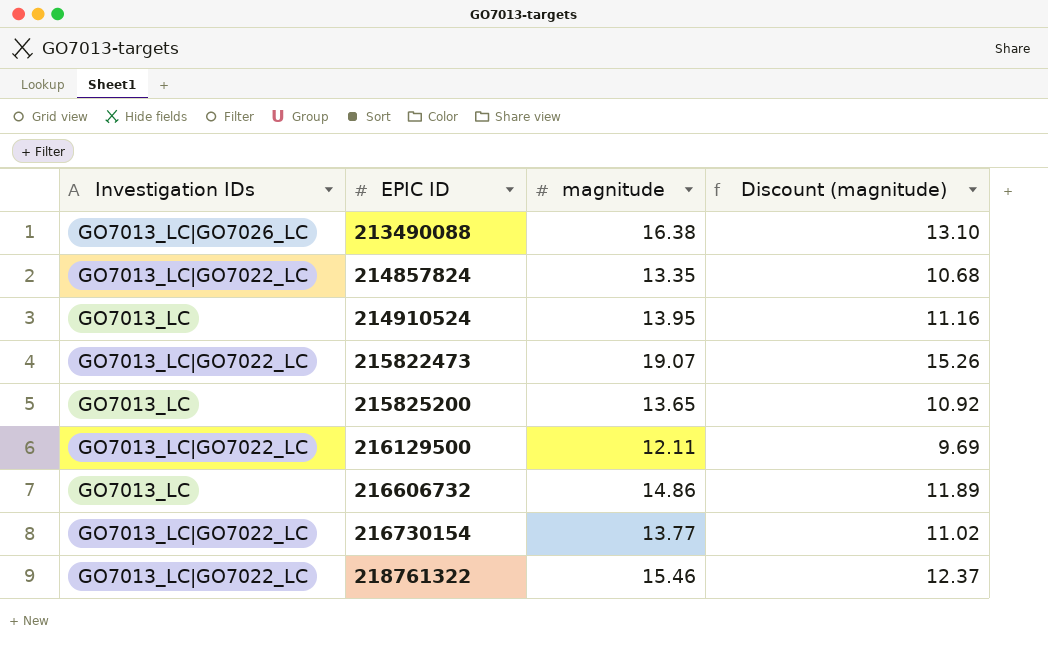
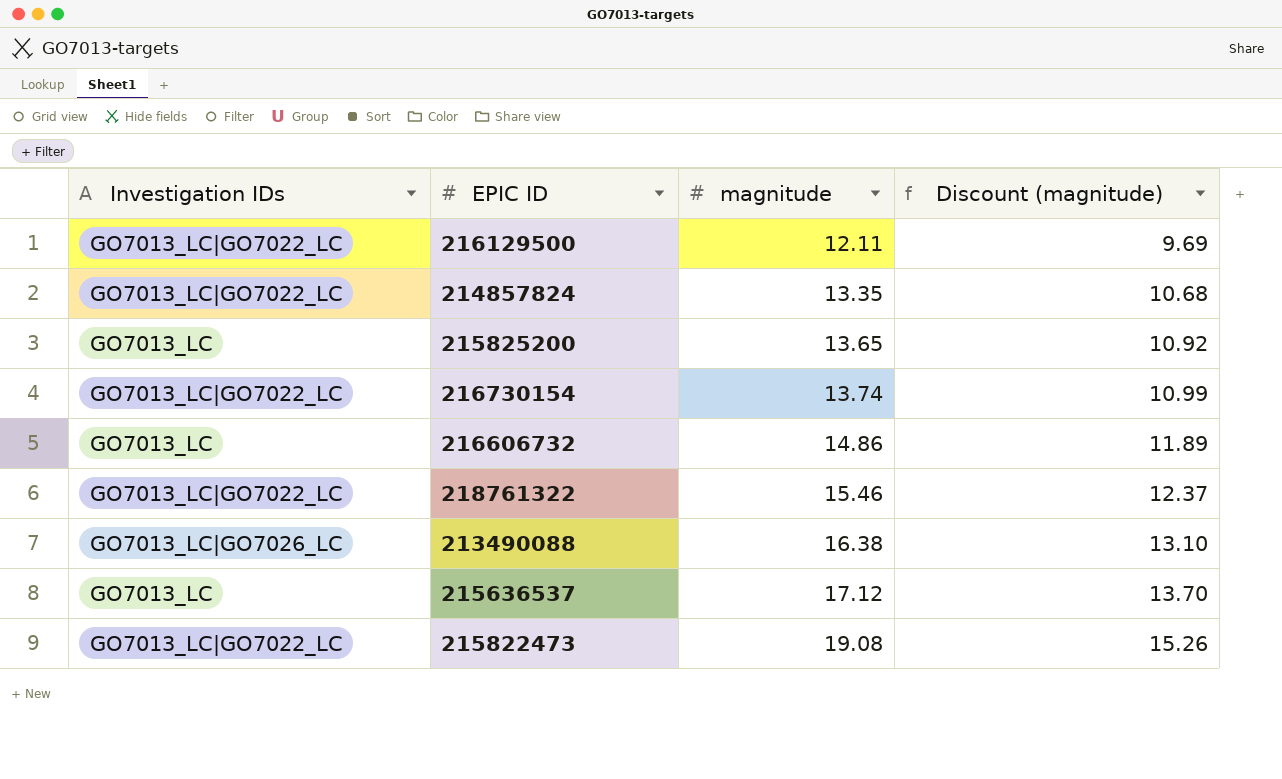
row order: EPIC ID ascending -> magnitude ascending
row 214910524: GO7013_LC | 13.95 | 11.16 -> none
216730154 | magnitude: 13.77 -> 13.74
216730154 | Discount (magnitude): 11.02 -> 10.99
row 215636537: none -> GO7013_LC | 17.12 | 13.70
215822473 | magnitude: 19.07 -> 19.08

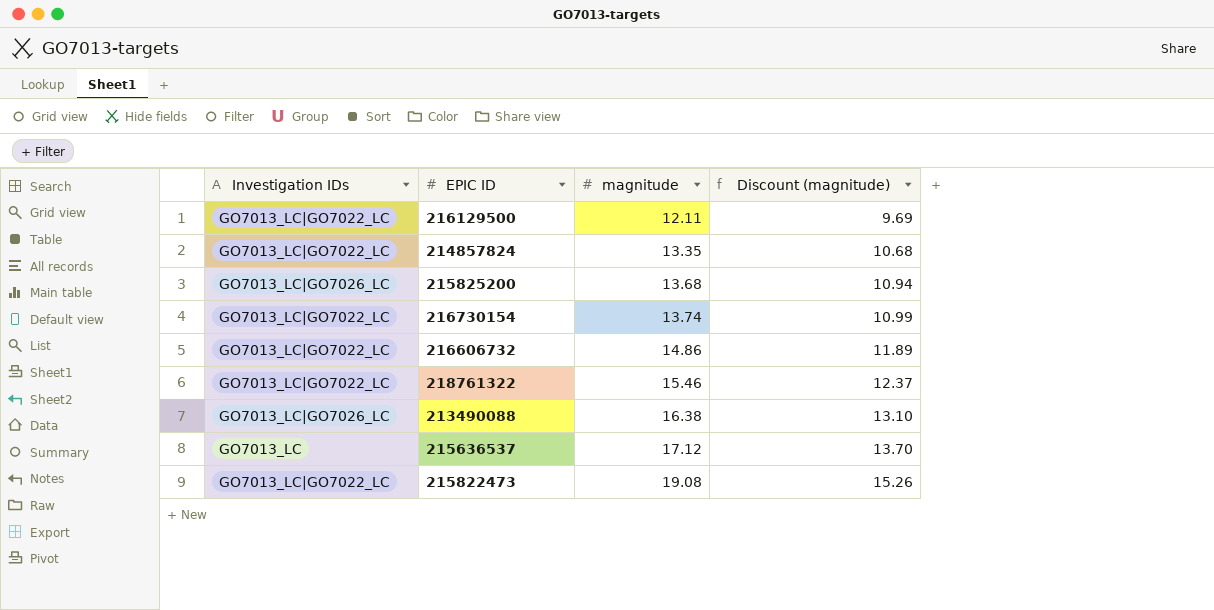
215825200 | Investigation IDs: GO7013_LC -> GO7013_LC|GO7026_LC
215825200 | magnitude: 13.65 -> 13.68
215825200 | Discount (magnitude): 10.92 -> 10.94
216606732 | Investigation IDs: GO7013_LC -> GO7013_LC|GO7022_LC

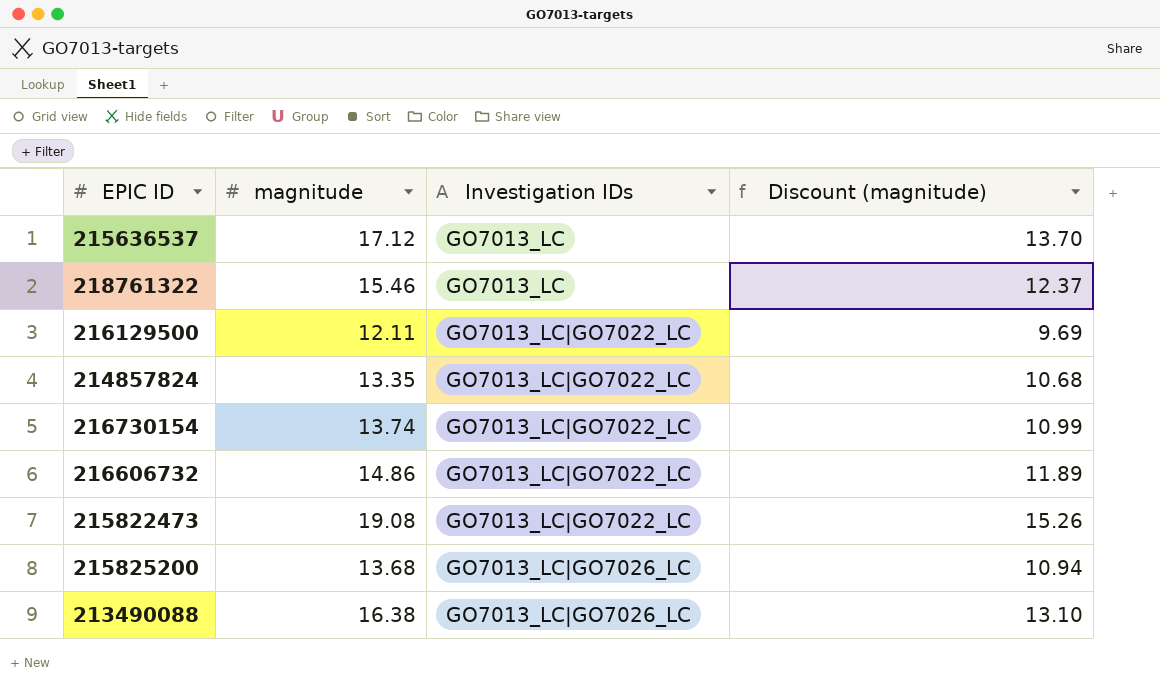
row order: magnitude ascending -> Investigation IDs ascending
column Investigation IDs | position: 1 -> 3
218761322 | Investigation IDs: GO7013_LC|GO7022_LC -> GO7013_LC

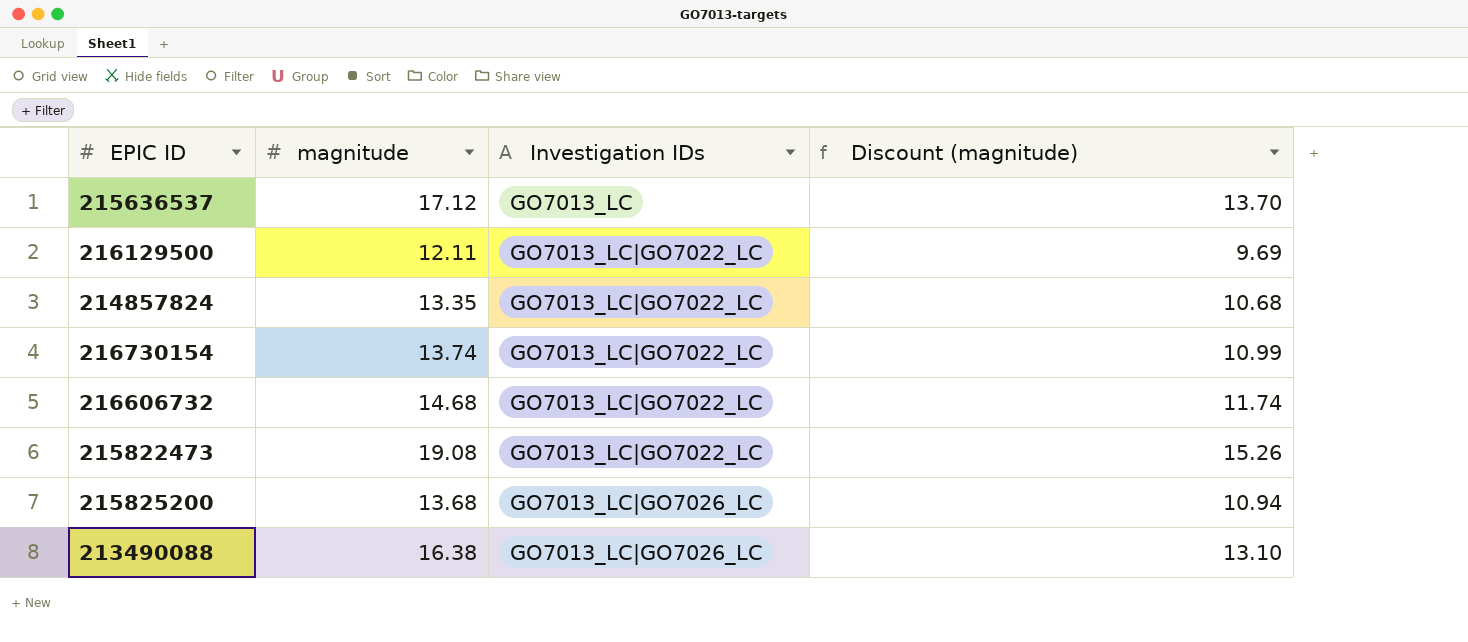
row 218761322: 15.46 | GO7013_LC | 12.37 -> none
216606732 | magnitude: 14.86 -> 14.68
216606732 | Discount (magnitude): 11.89 -> 11.74

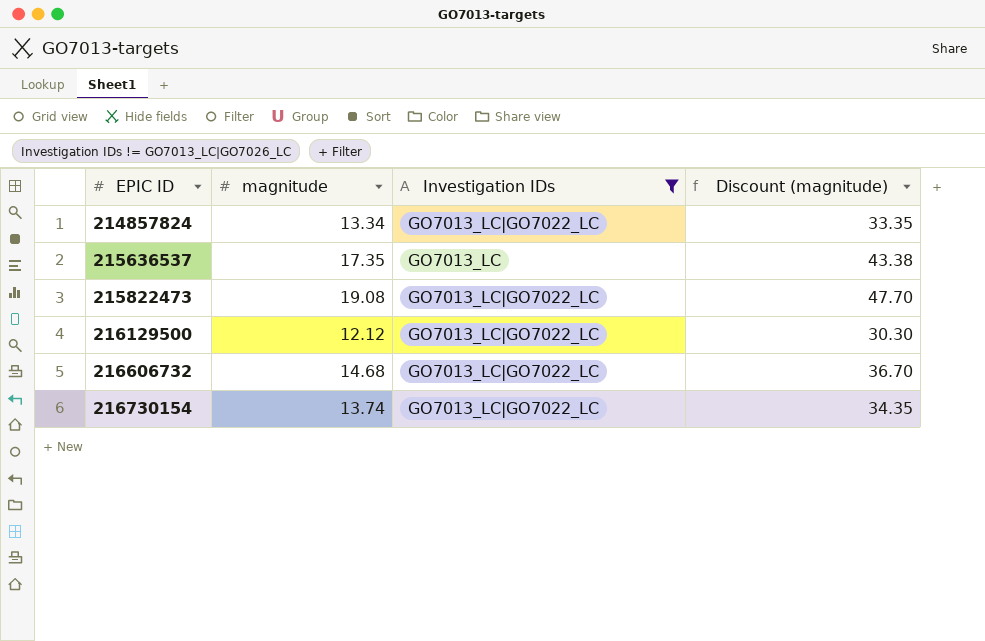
filter: none -> Investigation IDs != GO7013_LC|GO7026_LC
row order: Investigation IDs ascending -> EPIC ID ascending
column Discount (magnitude) | formula: [magnitude] * 0.8 -> [magnitude] * 2.5
214857824 | magnitude: 13.35 -> 13.34
215636537 | magnitude: 17.12 -> 17.35
216129500 | magnitude: 12.11 -> 12.12

